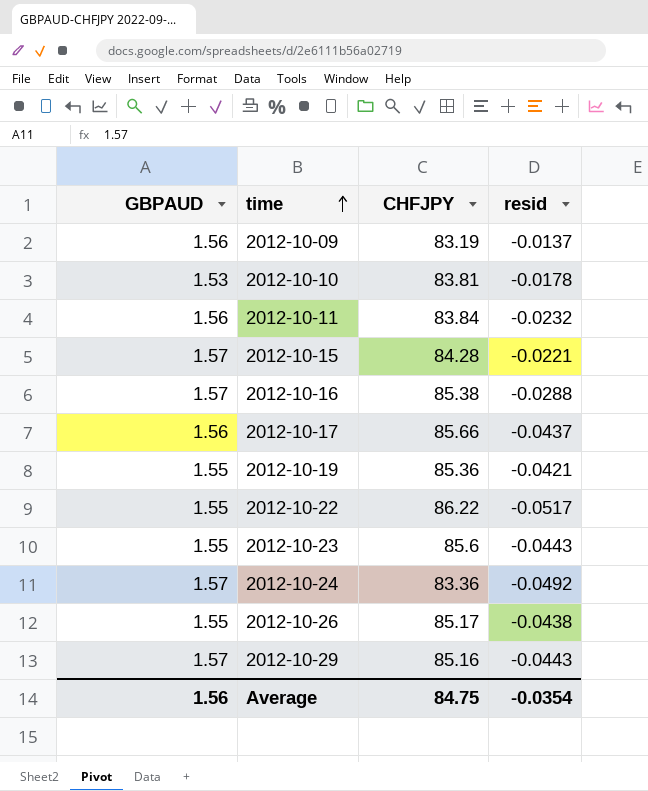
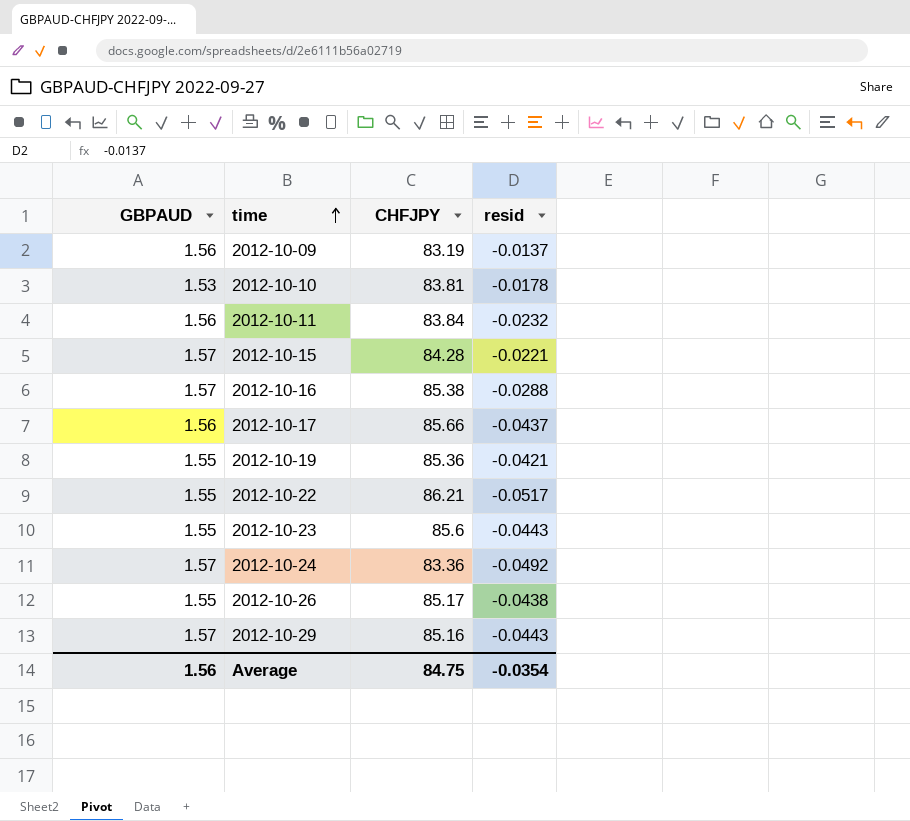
2012-10-22 | CHFJPY: 86.22 -> 86.21

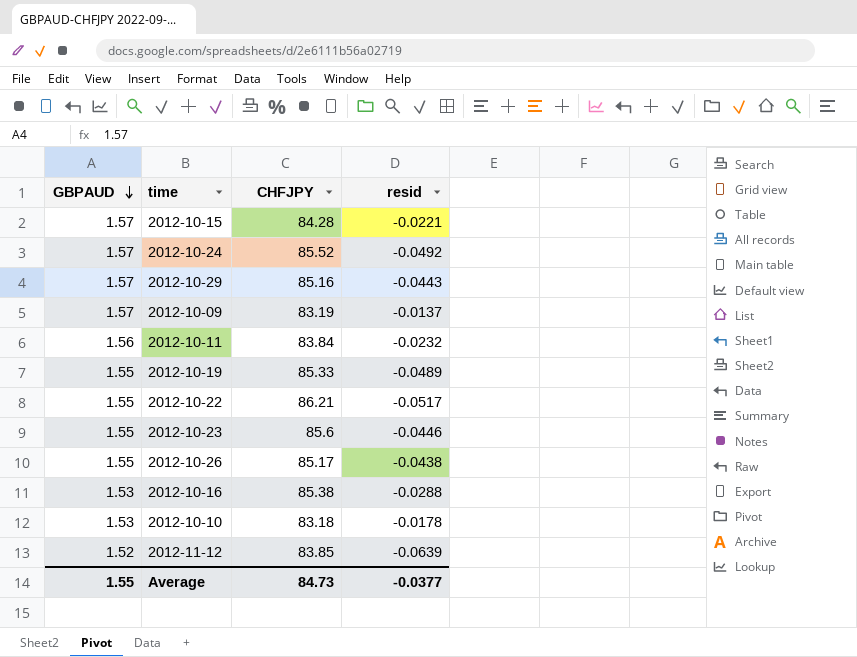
row order: time ascending -> GBPAUD descending
row 2012-10-17: 1.56 | 85.66 | -0.0437 -> none
2012-10-24 | CHFJPY: 83.36 -> 85.52
2012-10-09 | GBPAUD: 1.56 -> 1.57
2012-10-19 | CHFJPY: 85.36 -> 85.33
2012-10-19 | resid: -0.0421 -> -0.0489
2012-10-23 | resid: -0.0443 -> -0.0446
2012-10-16 | GBPAUD: 1.57 -> 1.53
2012-10-10 | CHFJPY: 83.81 -> 83.18
row 2012-11-12: none -> 1.52 | 83.85 | -0.0639
Average | GBPAUD: 1.56 -> 1.55
Average | CHFJPY: 84.75 -> 84.73
Average | resid: -0.0354 -> -0.0377

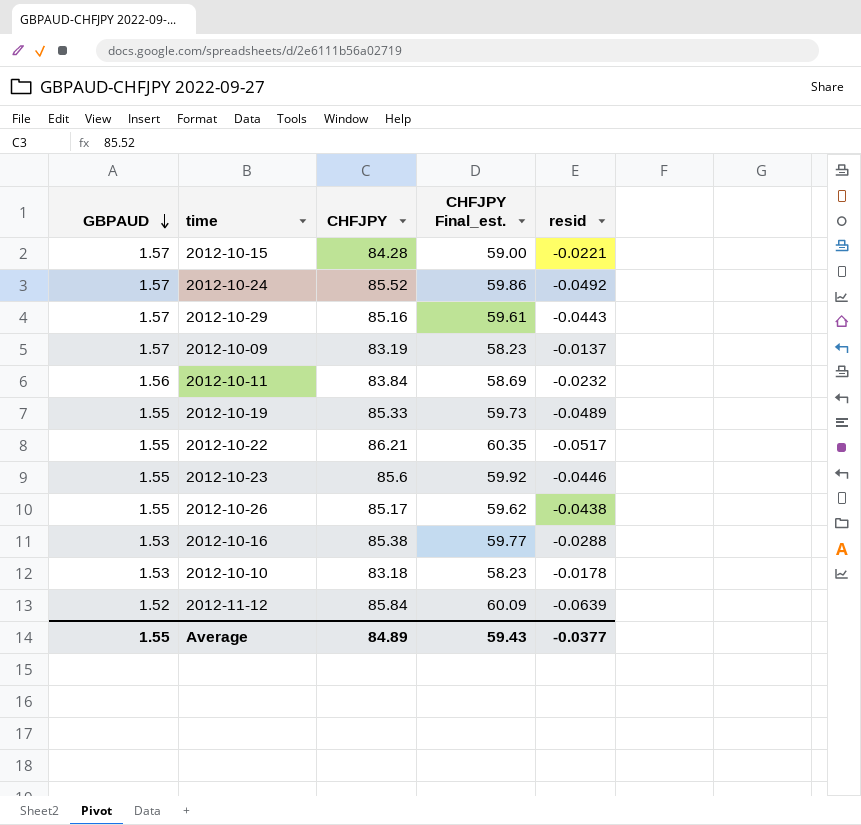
column CHFJPY Final_est. | formula: none -> [CHFJPY] * 0.7
2012-11-12 | CHFJPY: 83.85 -> 85.84
Average | CHFJPY: 84.73 -> 84.89

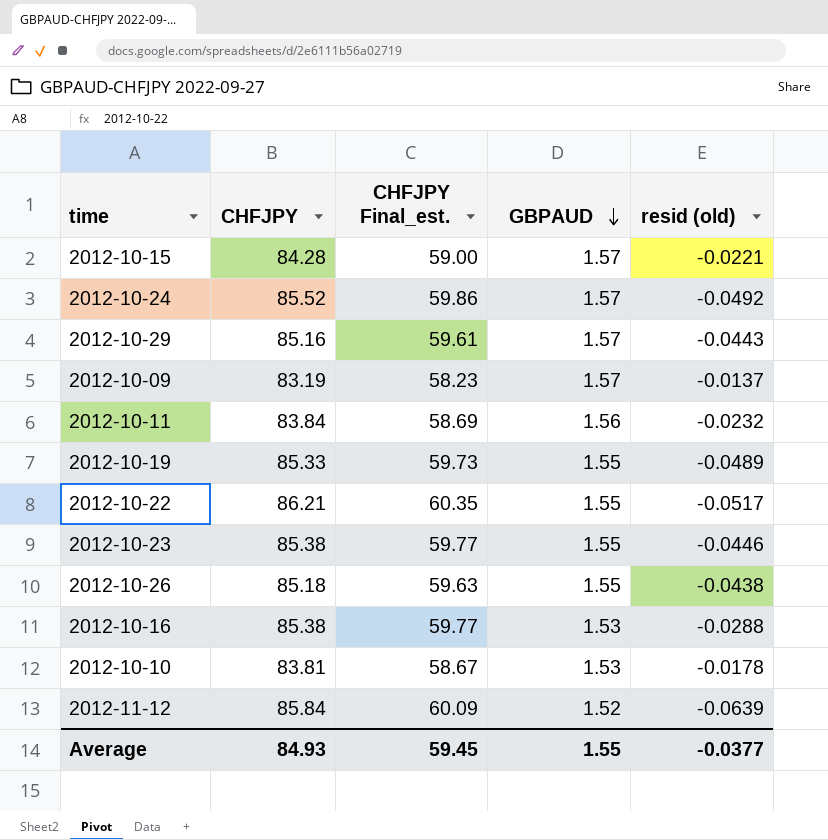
column GBPAUD | position: 1 -> 4
column name: resid -> resid (old)
2012-10-23 | CHFJPY: 85.6 -> 85.38
2012-10-23 | CHFJPY Final_est.: 59.92 -> 59.77
2012-10-26 | CHFJPY: 85.17 -> 85.18
2012-10-26 | CHFJPY Final_est.: 59.62 -> 59.63
2012-10-10 | CHFJPY: 83.18 -> 83.81
2012-10-10 | CHFJPY Final_est.: 58.23 -> 58.67
Average | CHFJPY: 84.89 -> 84.93
Average | CHFJPY Final_est.: 59.43 -> 59.45

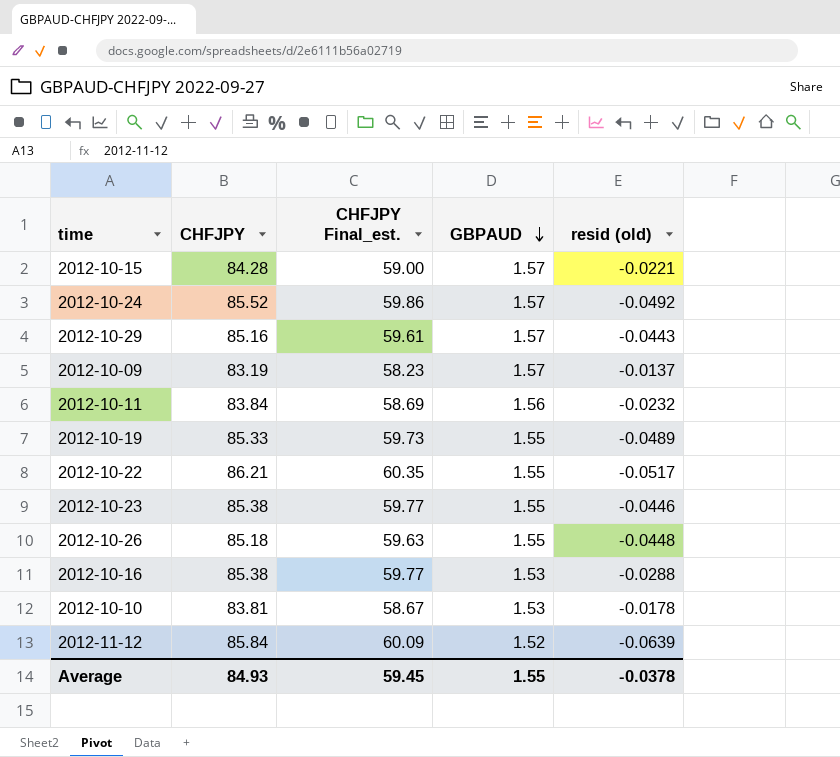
2012-10-26 | resid (old): -0.0438 -> -0.0448
Average | resid (old): -0.0377 -> -0.0378

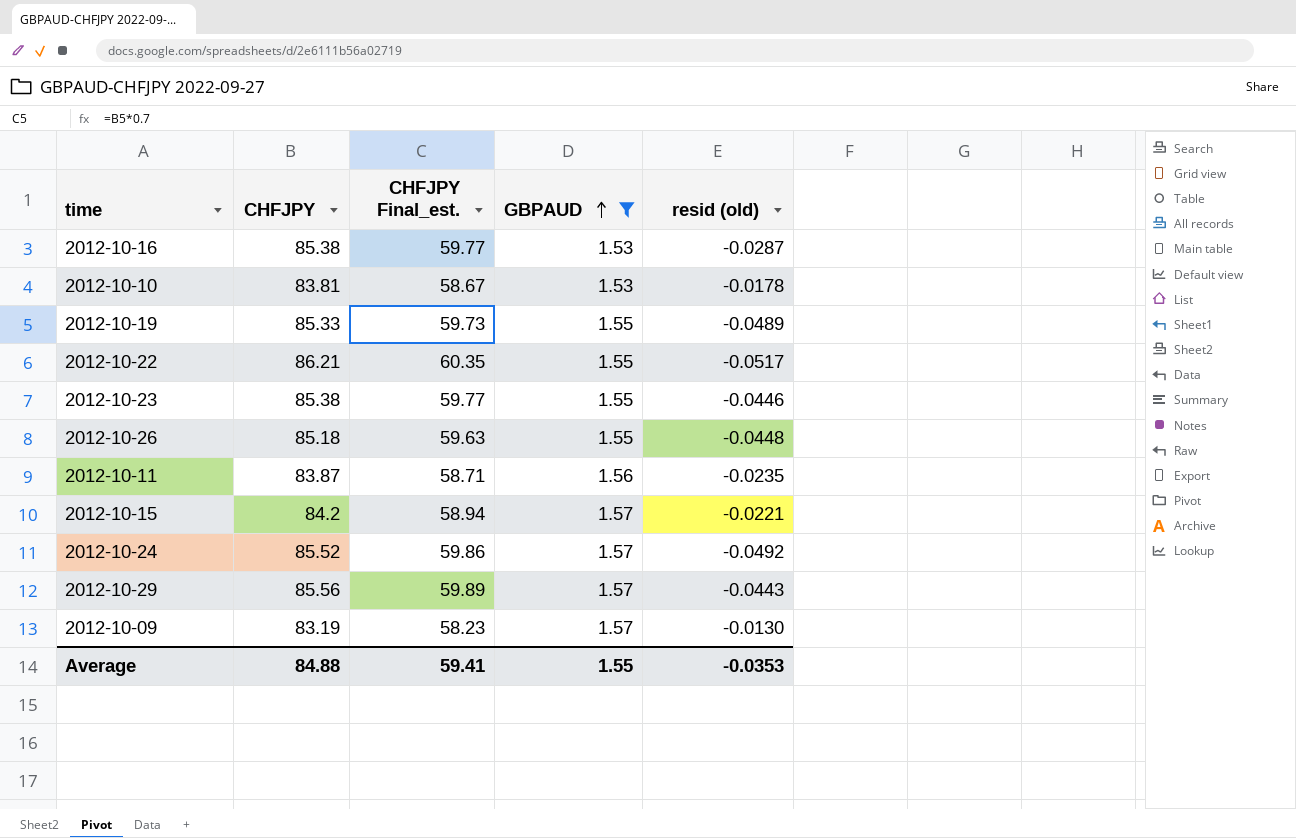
filter: none -> GBPAUD != 1.52
row order: GBPAUD descending -> GBPAUD ascending
2012-10-16 | resid (old): -0.0288 -> -0.0287
2012-10-11 | CHFJPY: 83.84 -> 83.87
2012-10-11 | CHFJPY Final_est.: 58.69 -> 58.71
2012-10-11 | resid (old): -0.0232 -> -0.0235
2012-10-15 | CHFJPY: 84.28 -> 84.2
2012-10-15 | CHFJPY Final_est.: 59.00 -> 58.94
2012-10-29 | CHFJPY: 85.16 -> 85.56
2012-10-29 | CHFJPY Final_est.: 59.61 -> 59.89
2012-10-09 | resid (old): -0.0137 -> -0.0130
Average | CHFJPY: 84.93 -> 84.88
Average | CHFJPY Final_est.: 59.45 -> 59.41
Average | resid (old): -0.0378 -> -0.0353

